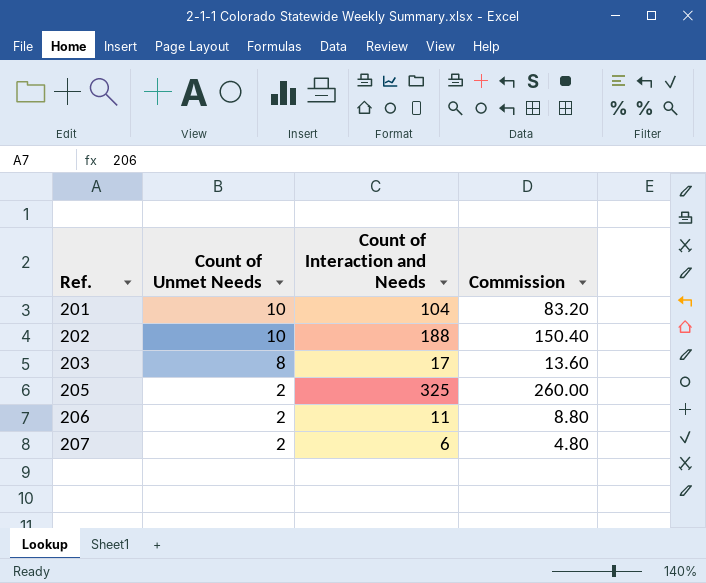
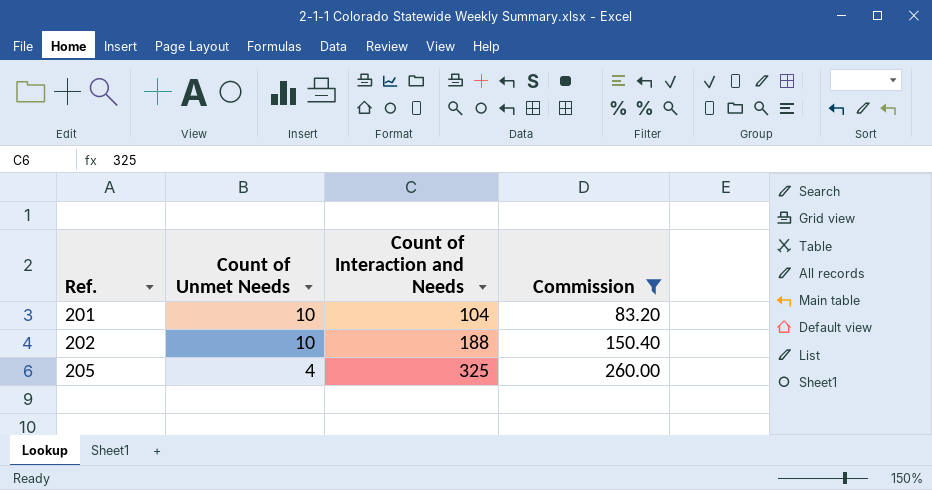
filter: none -> Commission >= 83.20
205 | Count of Unmet Needs: 2 -> 4

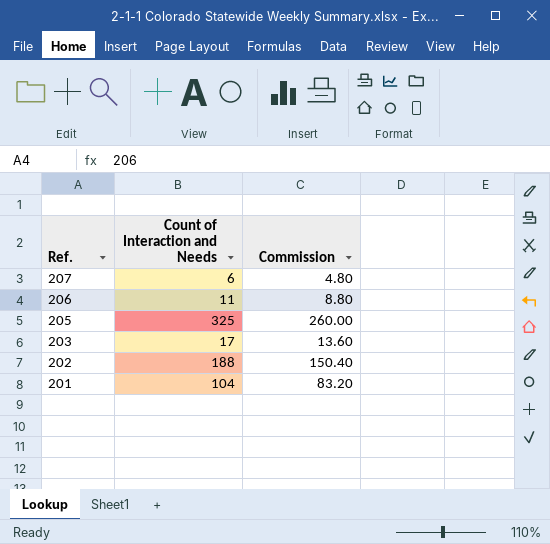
filter: Commission >= 83.20 -> none
row order: Ref. ascending -> Ref. descending
column Count of Unmet Needs | position: 2 -> none

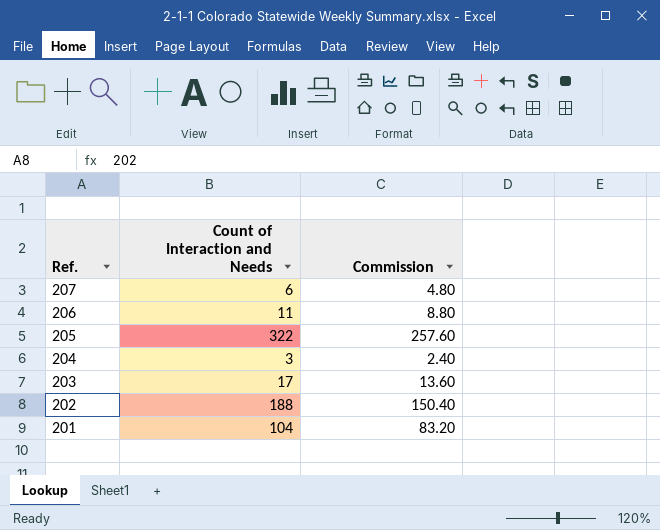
205 | Count of Interaction and Needs: 325 -> 322
205 | Commission: 260.00 -> 257.60
row 204: none -> 3 | 2.40

